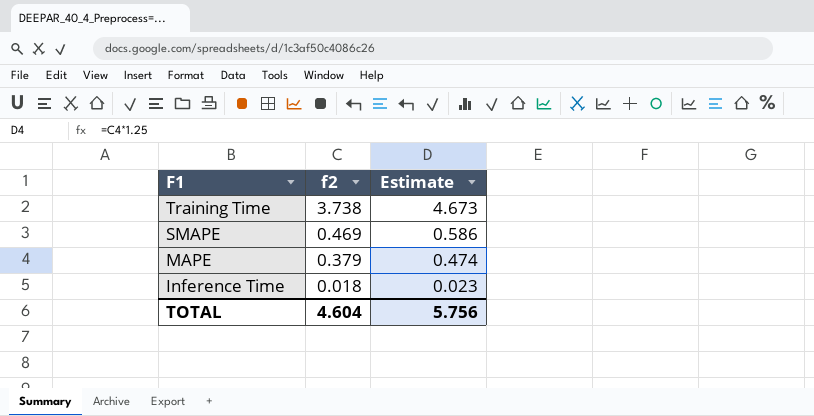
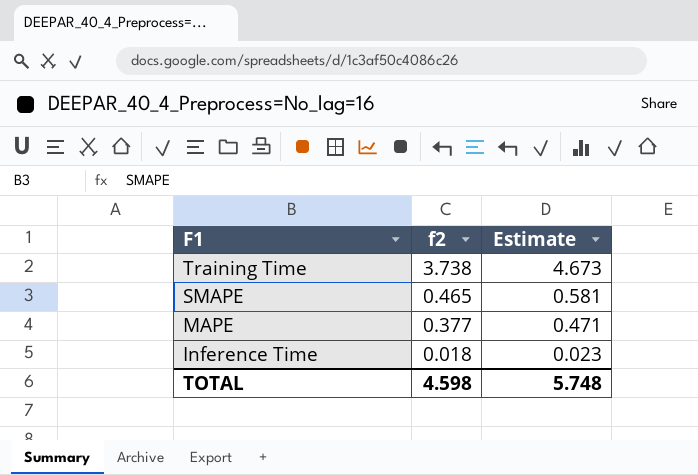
SMAPE | f2: 0.469 -> 0.465
SMAPE | Estimate: 0.586 -> 0.581
MAPE | f2: 0.379 -> 0.377
MAPE | Estimate: 0.474 -> 0.471
TOTAL | f2: 4.604 -> 4.598
TOTAL | Estimate: 5.756 -> 5.748

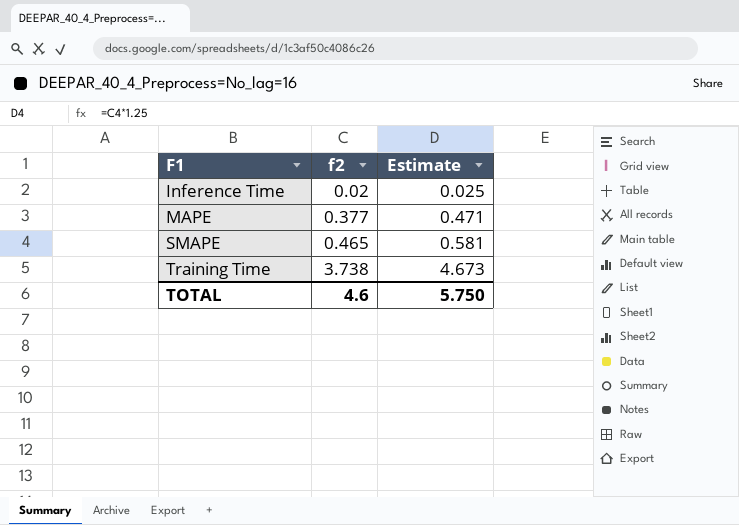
row order: F1 descending -> F1 ascending
Inference Time | f2: 0.018 -> 0.02
Inference Time | Estimate: 0.023 -> 0.025
TOTAL | f2: 4.598 -> 4.6
TOTAL | Estimate: 5.748 -> 5.750

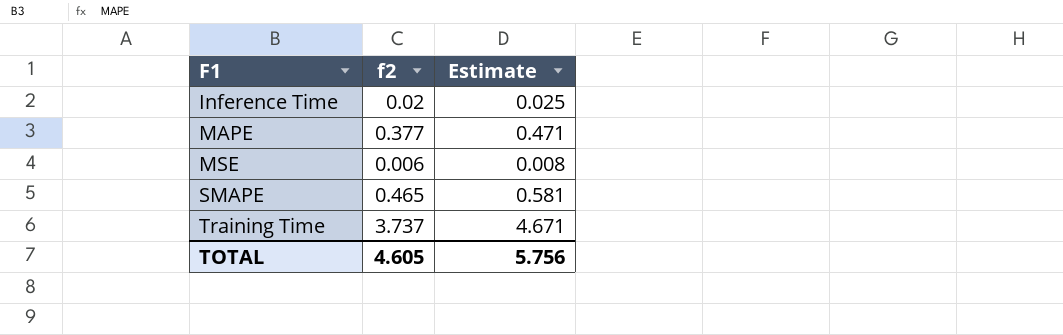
row MSE: none -> 0.006 | 0.008
Training Time | f2: 3.738 -> 3.737
Training Time | Estimate: 4.673 -> 4.671
TOTAL | f2: 4.6 -> 4.605
TOTAL | Estimate: 5.750 -> 5.756

